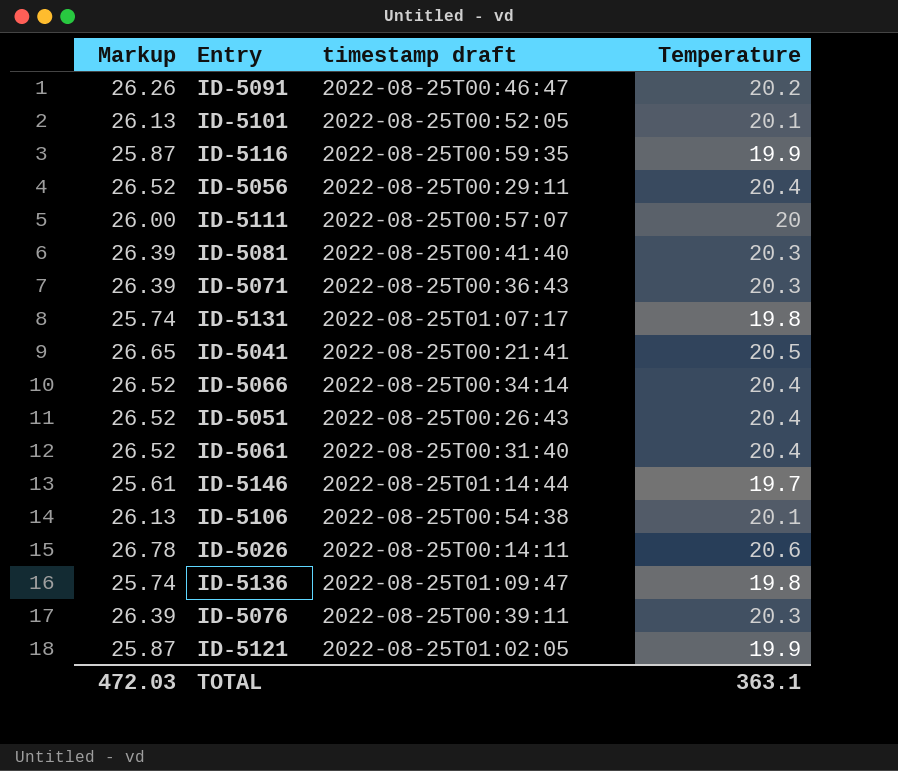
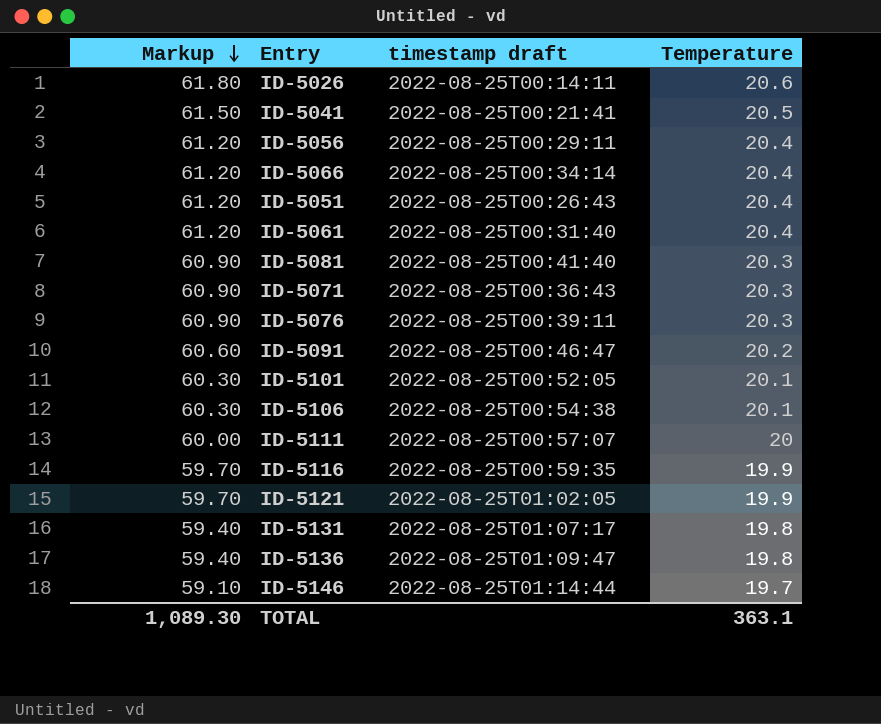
row order: none -> Markup descending
column Markup | formula: [Temperature] * 1.3 -> [Temperature] * 3
TOTAL | Markup: 472.03 -> 1,089.30

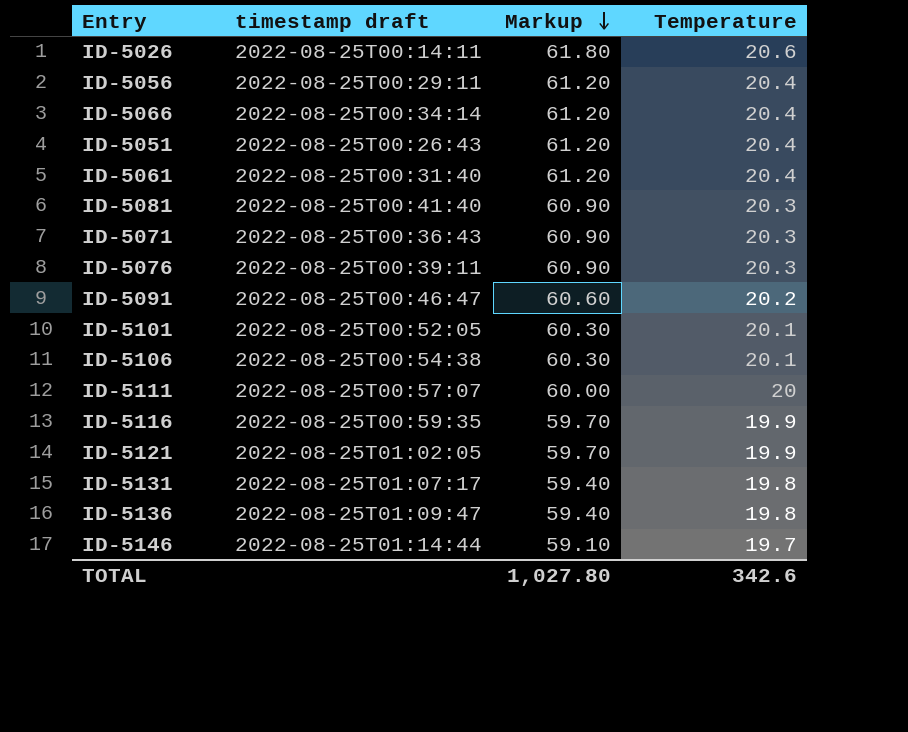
column Markup | position: 1 -> 3
row ID-5041: 61.50 | 2022-08-25T00:21:41 | 20.5 -> none
TOTAL | Markup: 1,089.30 -> 1,027.80
TOTAL | Temperature: 363.1 -> 342.6

